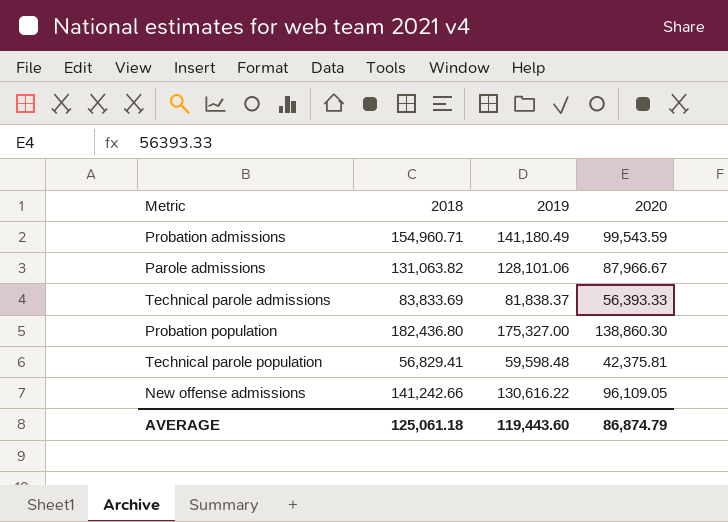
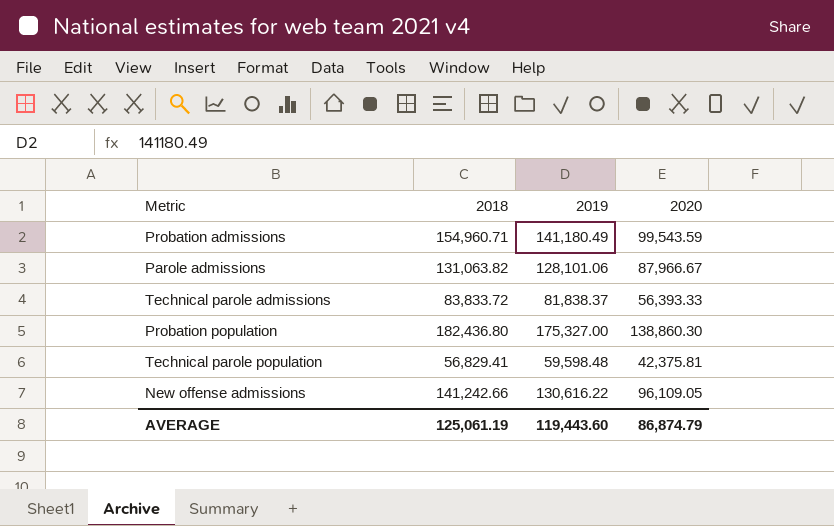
Technical parole admissions | 2018: 83,833.69 -> 83,833.72
AVERAGE | 2018: 125,061.18 -> 125,061.19

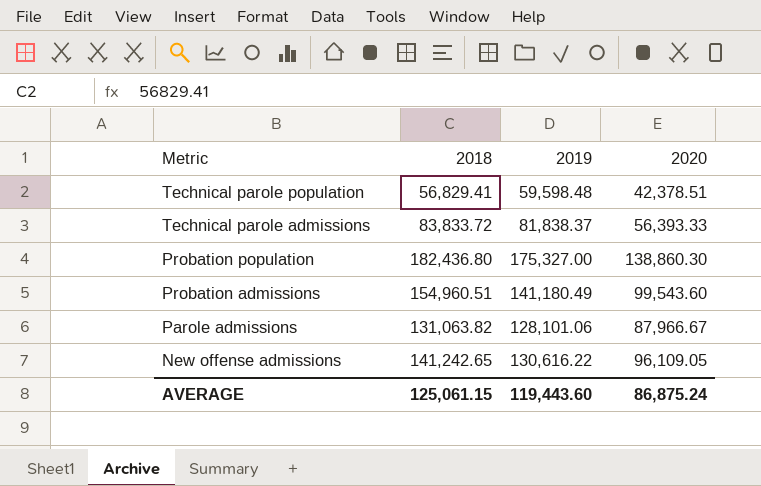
row order: none -> Metric descending
Technical parole population | 2020: 42,375.81 -> 42,378.51
Probation admissions | 2018: 154,960.71 -> 154,960.51
Probation admissions | 2020: 99,543.59 -> 99,543.60
New offense admissions | 2018: 141,242.66 -> 141,242.65
AVERAGE | 2018: 125,061.19 -> 125,061.15
AVERAGE | 2020: 86,874.79 -> 86,875.24

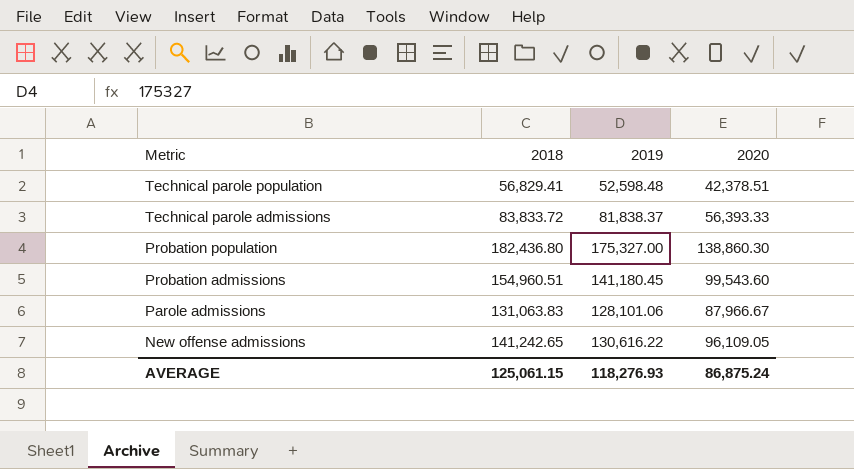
Technical parole population | 2019: 59,598.48 -> 52,598.48
Probation admissions | 2019: 141,180.49 -> 141,180.45
Parole admissions | 2018: 131,063.82 -> 131,063.83
AVERAGE | 2019: 119,443.60 -> 118,276.93

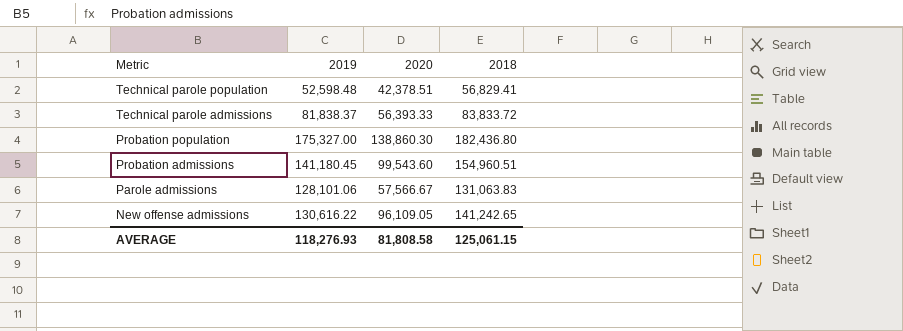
column 2018 | position: 2 -> 4
Parole admissions | 2020: 87,966.67 -> 57,566.67
AVERAGE | 2020: 86,875.24 -> 81,808.58

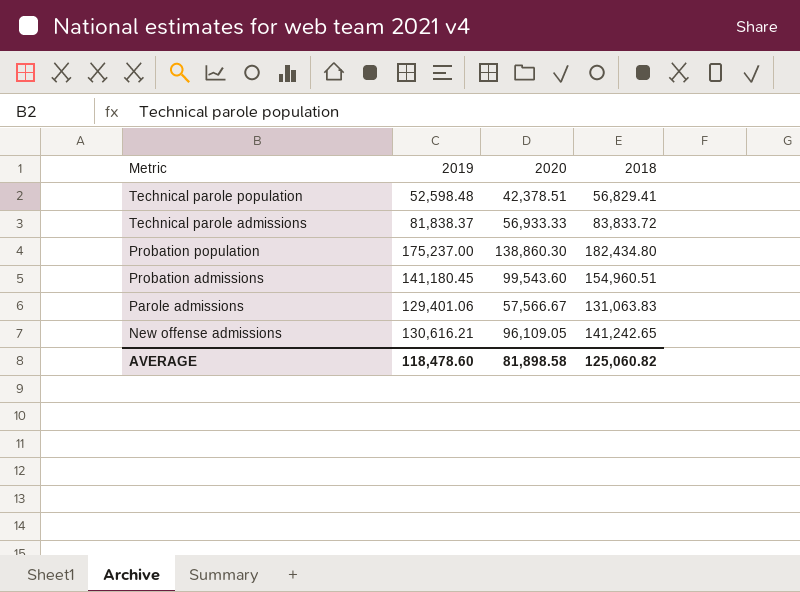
Technical parole admissions | 2020: 56,393.33 -> 56,933.33
Probation population | 2019: 175,327.00 -> 175,237.00
Probation population | 2018: 182,436.80 -> 182,434.80
Parole admissions | 2019: 128,101.06 -> 129,401.06
New offense admissions | 2019: 130,616.22 -> 130,616.21
AVERAGE | 2019: 118,276.93 -> 118,478.60
AVERAGE | 2020: 81,808.58 -> 81,898.58
AVERAGE | 2018: 125,061.15 -> 125,060.82

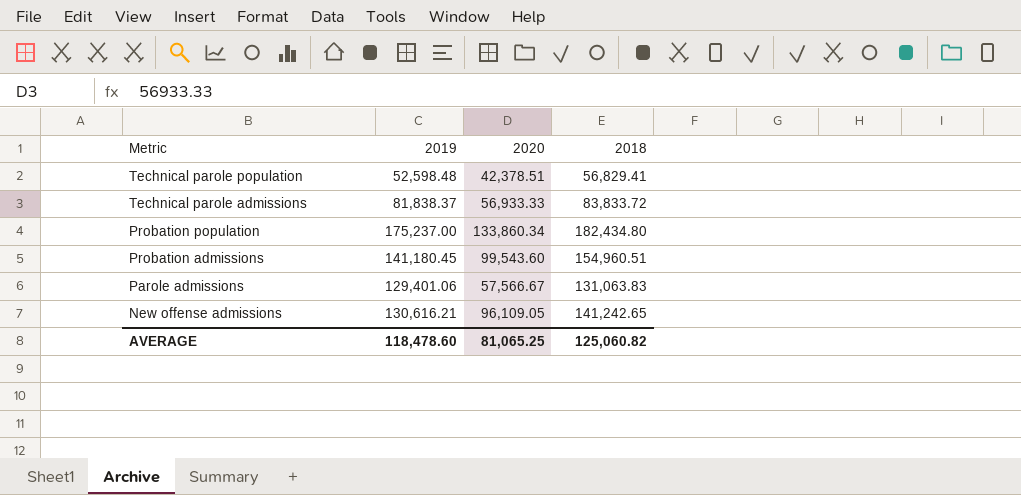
Probation population | 2020: 138,860.30 -> 133,860.34
AVERAGE | 2020: 81,898.58 -> 81,065.25

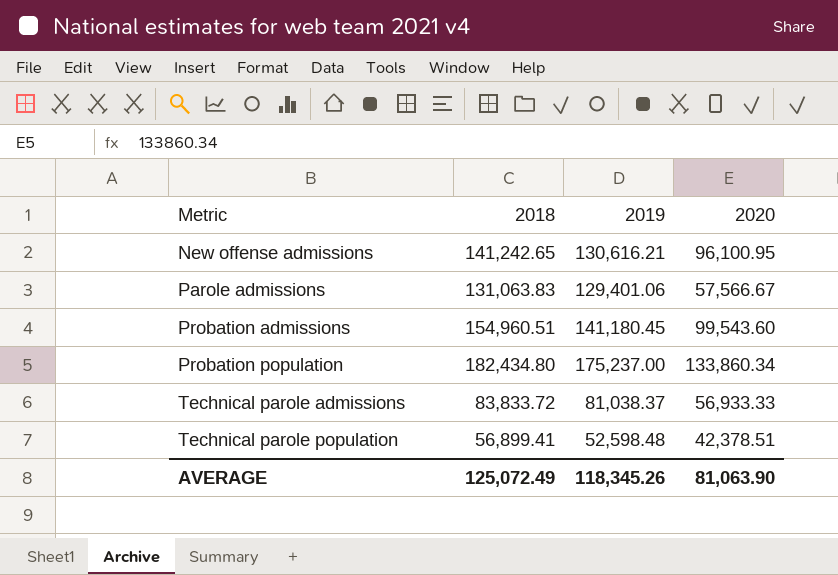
row order: Metric descending -> Metric ascending
column 2018 | position: 4 -> 2
New offense admissions | 2020: 96,109.05 -> 96,100.95
Technical parole admissions | 2019: 81,838.37 -> 81,038.37
Technical parole population | 2018: 56,829.41 -> 56,899.41
AVERAGE | 2018: 125,060.82 -> 125,072.49
AVERAGE | 2019: 118,478.60 -> 118,345.26
AVERAGE | 2020: 81,065.25 -> 81,063.90

